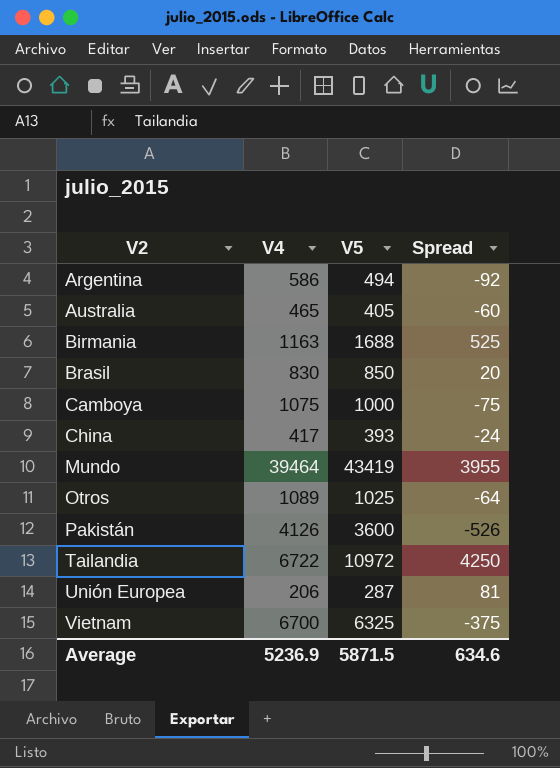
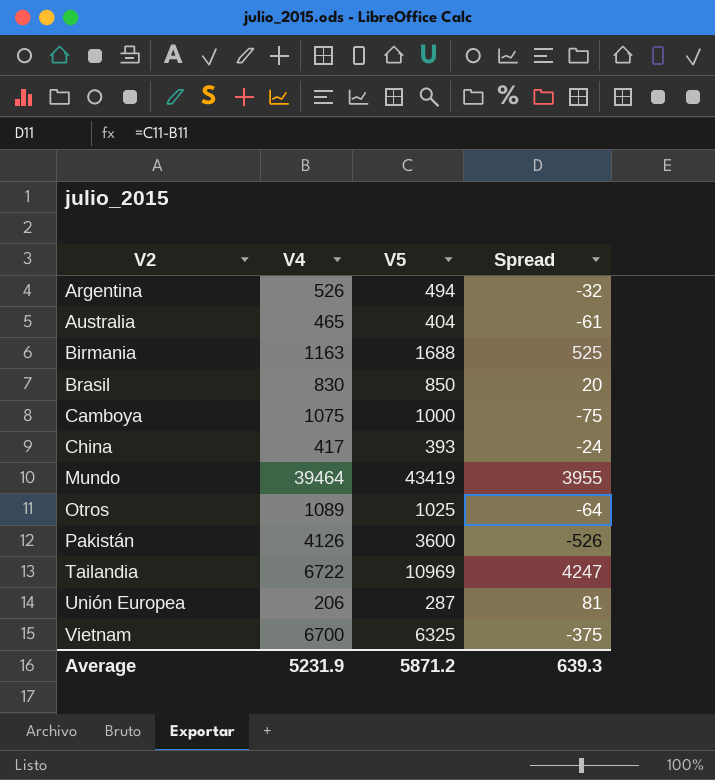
Argentina | V4: 586 -> 526
Argentina | Spread: -92 -> -32
Australia | V5: 405 -> 404
Australia | Spread: -60 -> -61
Tailandia | V5: 10972 -> 10969
Tailandia | Spread: 4250 -> 4247
Average | V4: 5236.9 -> 5231.9
Average | V5: 5871.5 -> 5871.2
Average | Spread: 634.6 -> 639.3

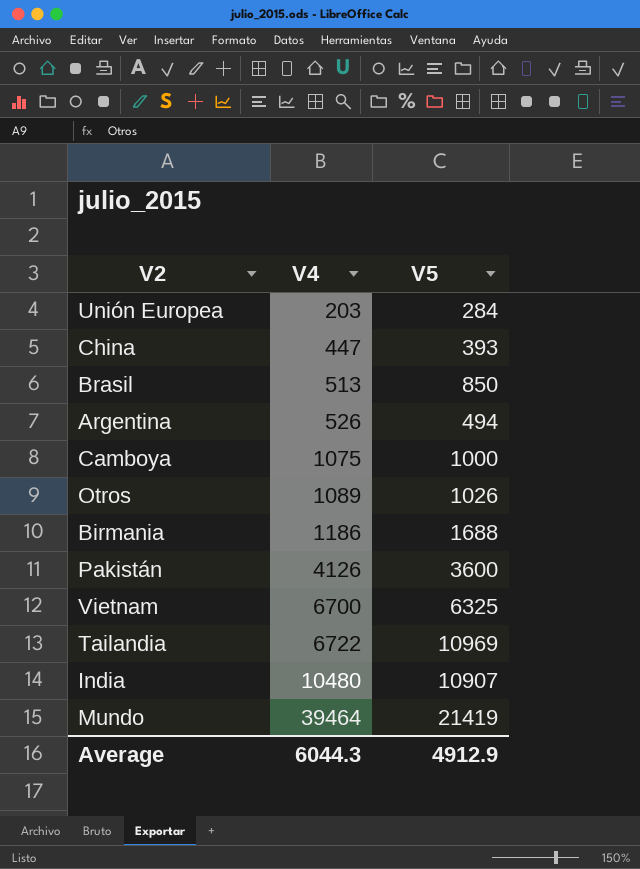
row order: V2 ascending -> V4 ascending
column Spread | formula: [V5] - [V4] -> none
row Australia: 465 | 404 | -61 -> none
Unión Europea | V4: 206 -> 203
Unión Europea | V5: 287 -> 284
China | V4: 417 -> 447
Brasil | V4: 830 -> 513
Otros | V5: 1025 -> 1026
Birmania | V4: 1163 -> 1186
row India: none -> 10480 | 10907
Mundo | V5: 43419 -> 21419
Average | V4: 5231.9 -> 6044.3
Average | V5: 5871.2 -> 4912.9

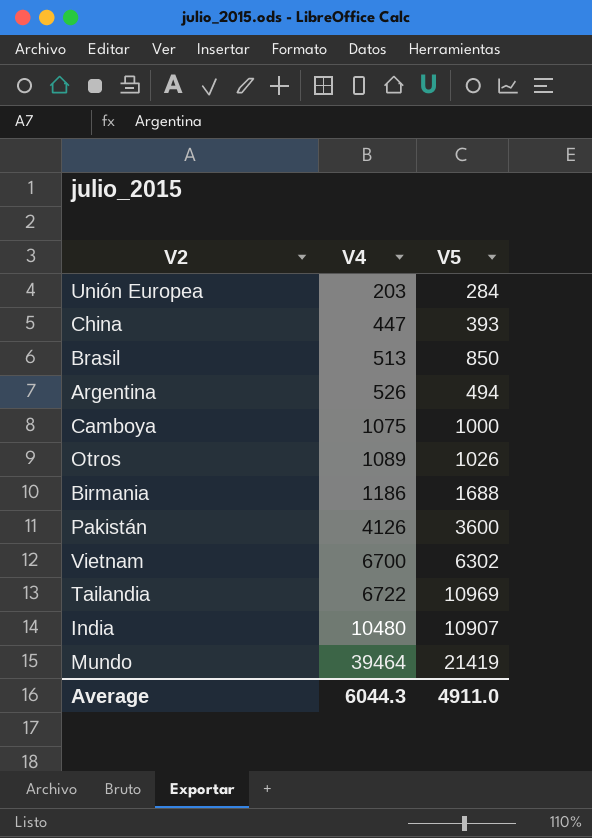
Vietnam | V5: 6325 -> 6302
Average | V5: 4912.9 -> 4911.0

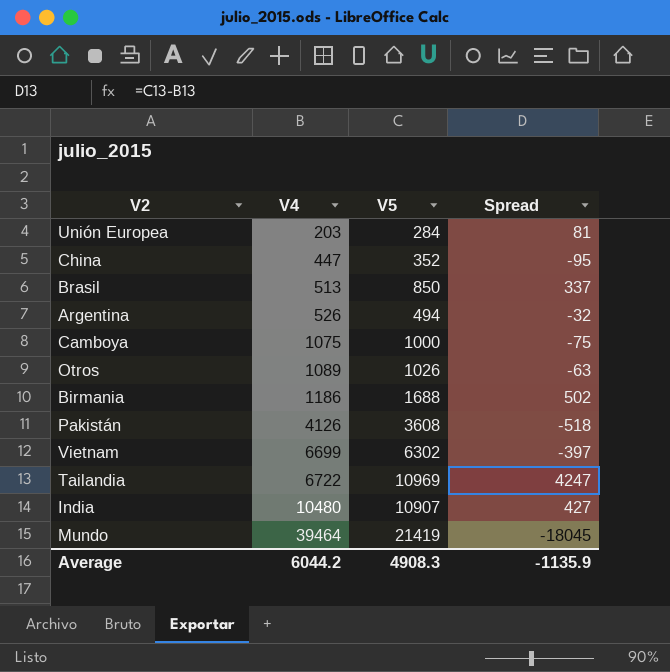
column Spread | formula: none -> [V5] - [V4]
China | V5: 393 -> 352
Pakistán | V5: 3600 -> 3608
Vietnam | V4: 6700 -> 6699
Average | V4: 6044.3 -> 6044.2
Average | V5: 4911.0 -> 4908.3

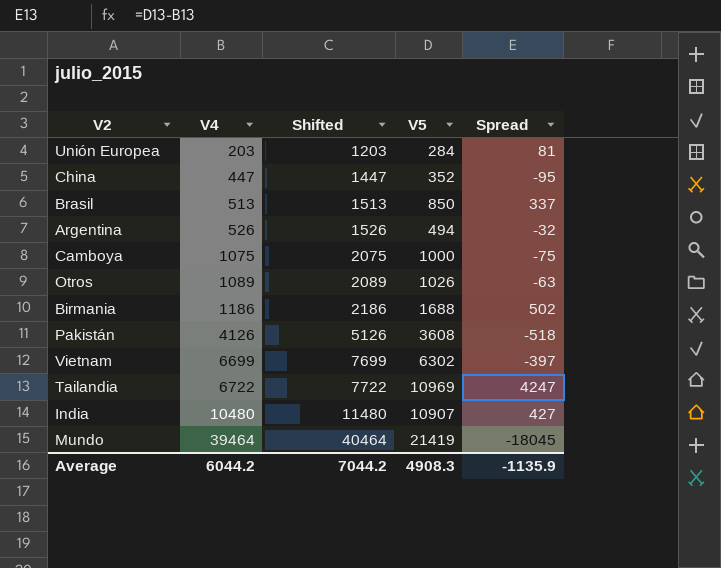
column Shifted | formula: none -> [V4] + 1000

